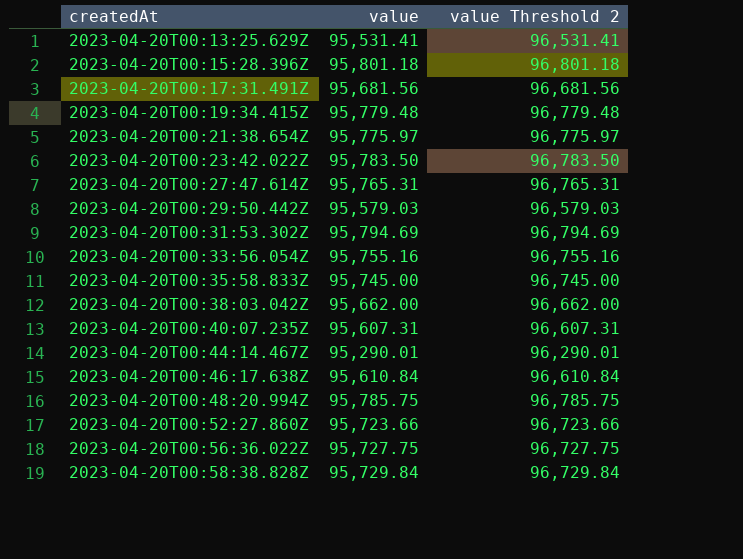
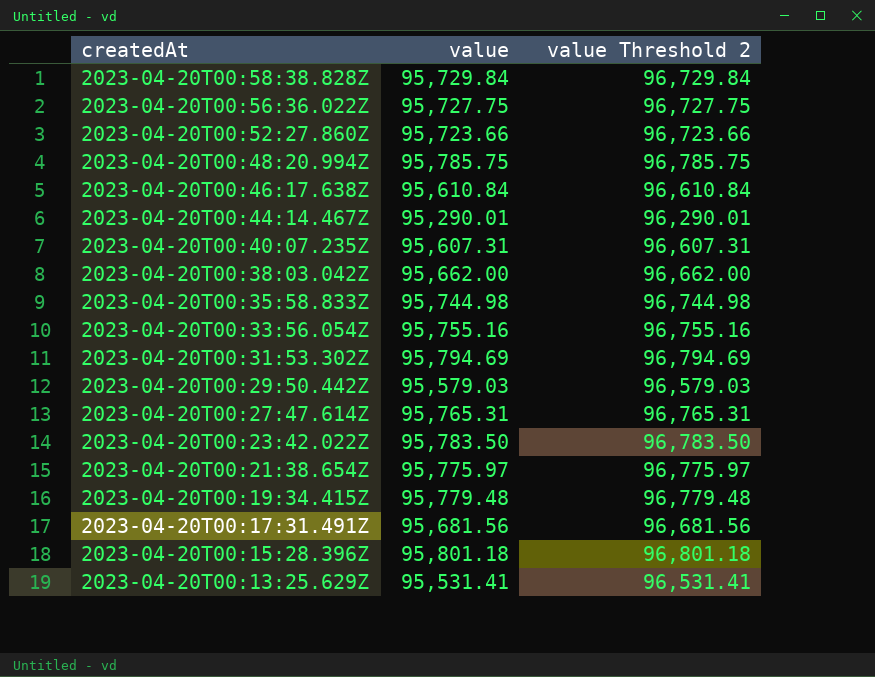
row order: createdAt ascending -> createdAt descending
2023-04-20T00:35:58.833Z | value: 95,745.00 -> 95,744.98
2023-04-20T00:35:58.833Z | value Threshold 2: 96,745.00 -> 96,744.98

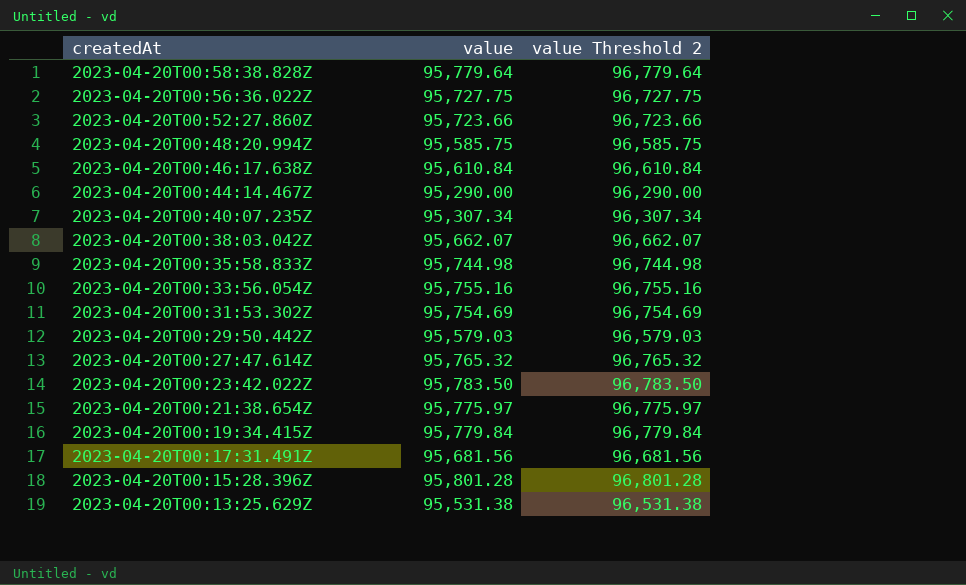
2023-04-20T00:58:38.828Z | value: 95,729.84 -> 95,779.64
2023-04-20T00:58:38.828Z | value Threshold 2: 96,729.84 -> 96,779.64
2023-04-20T00:48:20.994Z | value: 95,785.75 -> 95,585.75
2023-04-20T00:48:20.994Z | value Threshold 2: 96,785.75 -> 96,585.75
2023-04-20T00:44:14.467Z | value: 95,290.01 -> 95,290.00
2023-04-20T00:44:14.467Z | value Threshold 2: 96,290.01 -> 96,290.00
2023-04-20T00:40:07.235Z | value: 95,607.31 -> 95,307.34
2023-04-20T00:40:07.235Z | value Threshold 2: 96,607.31 -> 96,307.34
2023-04-20T00:38:03.042Z | value: 95,662.00 -> 95,662.07
2023-04-20T00:38:03.042Z | value Threshold 2: 96,662.00 -> 96,662.07
2023-04-20T00:31:53.302Z | value: 95,794.69 -> 95,754.69
2023-04-20T00:31:53.302Z | value Threshold 2: 96,794.69 -> 96,754.69
2023-04-20T00:27:47.614Z | value: 95,765.31 -> 95,765.32
2023-04-20T00:27:47.614Z | value Threshold 2: 96,765.31 -> 96,765.32
2023-04-20T00:19:34.415Z | value: 95,779.48 -> 95,779.84
2023-04-20T00:19:34.415Z | value Threshold 2: 96,779.48 -> 96,779.84
2023-04-20T00:15:28.396Z | value: 95,801.18 -> 95,801.28
2023-04-20T00:15:28.396Z | value Threshold 2: 96,801.18 -> 96,801.28
2023-04-20T00:13:25.629Z | value: 95,531.41 -> 95,531.38
2023-04-20T00:13:25.629Z | value Threshold 2: 96,531.41 -> 96,531.38

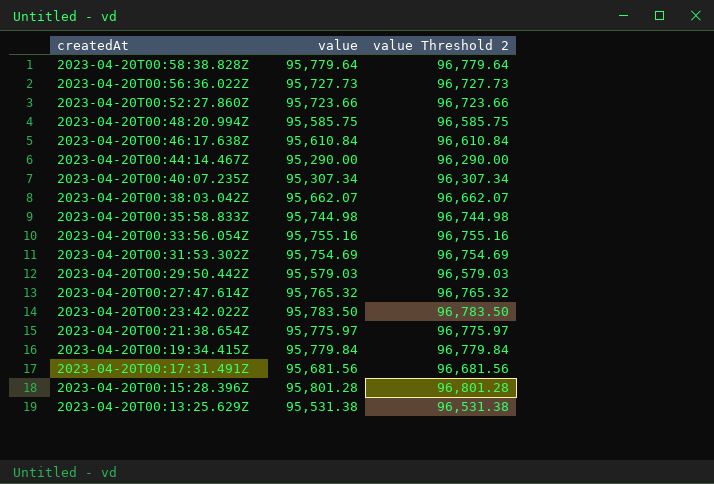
2023-04-20T00:56:36.022Z | value: 95,727.75 -> 95,727.73
2023-04-20T00:56:36.022Z | value Threshold 2: 96,727.75 -> 96,727.73

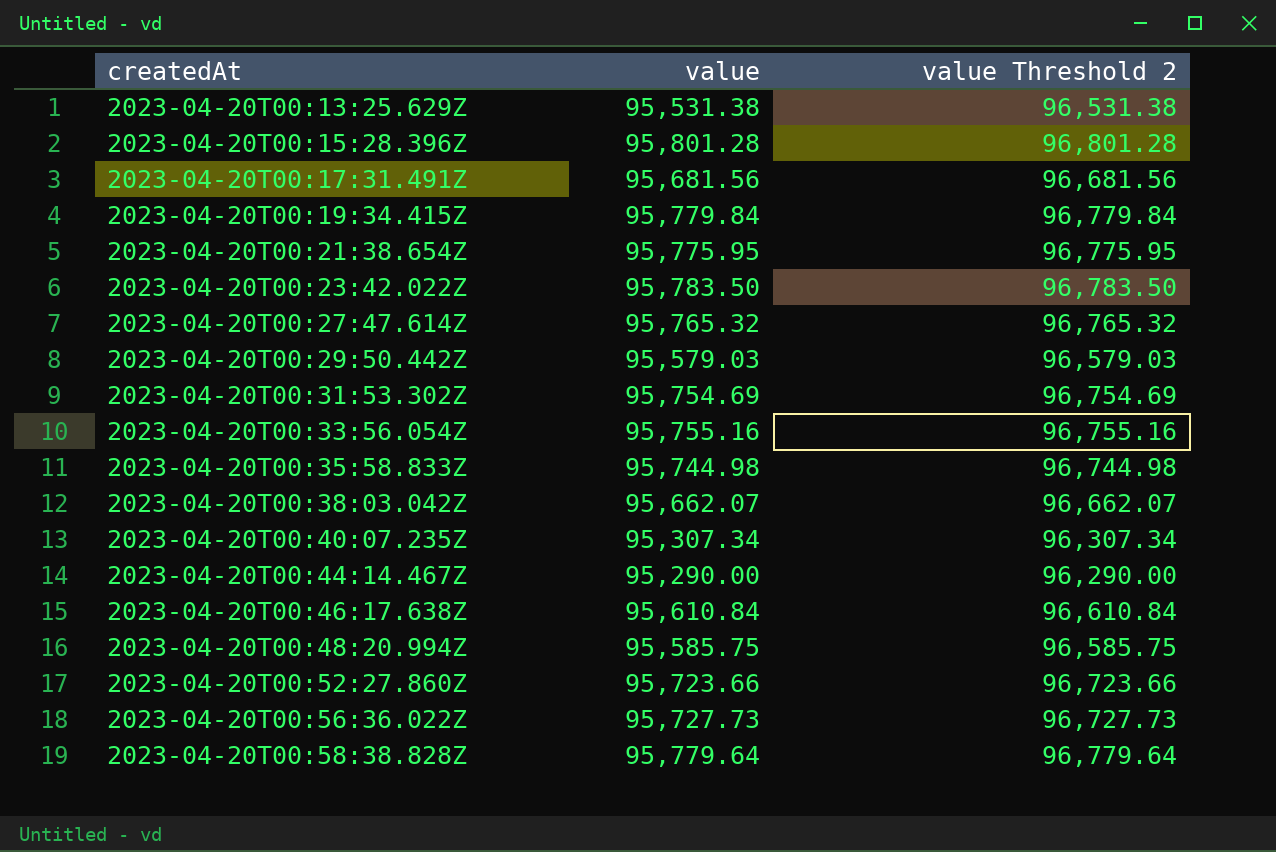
row order: createdAt descending -> createdAt ascending
2023-04-20T00:21:38.654Z | value: 95,775.97 -> 95,775.95
2023-04-20T00:21:38.654Z | value Threshold 2: 96,775.97 -> 96,775.95

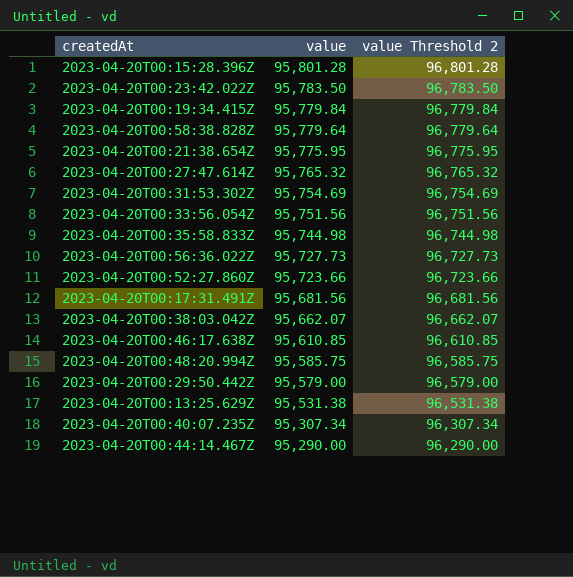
row order: createdAt ascending -> value descending
2023-04-20T00:33:56.054Z | value: 95,755.16 -> 95,751.56
2023-04-20T00:33:56.054Z | value Threshold 2: 96,755.16 -> 96,751.56
2023-04-20T00:46:17.638Z | value: 95,610.84 -> 95,610.85
2023-04-20T00:46:17.638Z | value Threshold 2: 96,610.84 -> 96,610.85
2023-04-20T00:29:50.442Z | value: 95,579.03 -> 95,579.00
2023-04-20T00:29:50.442Z | value Threshold 2: 96,579.03 -> 96,579.00

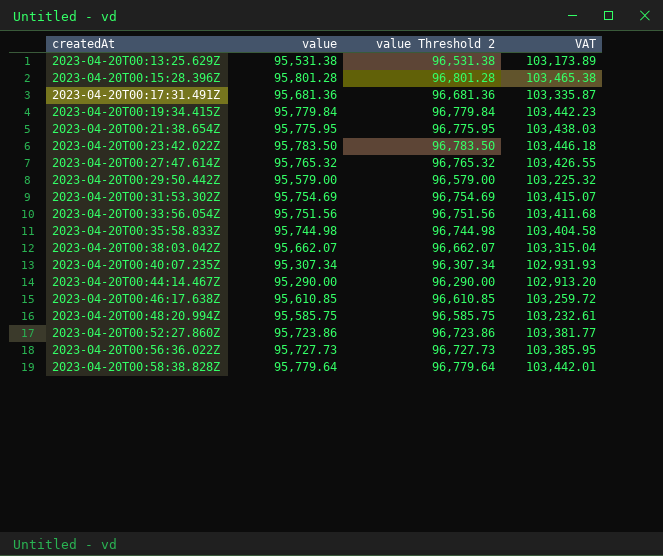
row order: value descending -> createdAt ascending
column VAT | formula: none -> [value] * 1.08
2023-04-20T00:17:31.491Z | value: 95,681.56 -> 95,681.36
2023-04-20T00:17:31.491Z | value Threshold 2: 96,681.56 -> 96,681.36
2023-04-20T00:52:27.860Z | value: 95,723.66 -> 95,723.86
2023-04-20T00:52:27.860Z | value Threshold 2: 96,723.66 -> 96,723.86

